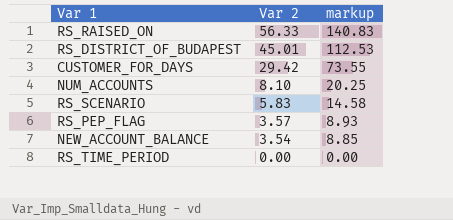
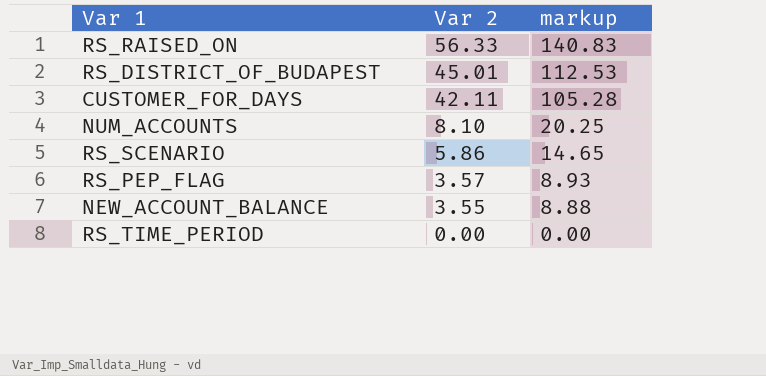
CUSTOMER_FOR_DAYS | Var 2: 29.42 -> 42.11
CUSTOMER_FOR_DAYS | markup: 73.55 -> 105.28
RS_SCENARIO | Var 2: 5.83 -> 5.86
RS_SCENARIO | markup: 14.58 -> 14.65
NEW_ACCOUNT_BALANCE | Var 2: 3.54 -> 3.55
NEW_ACCOUNT_BALANCE | markup: 8.85 -> 8.88

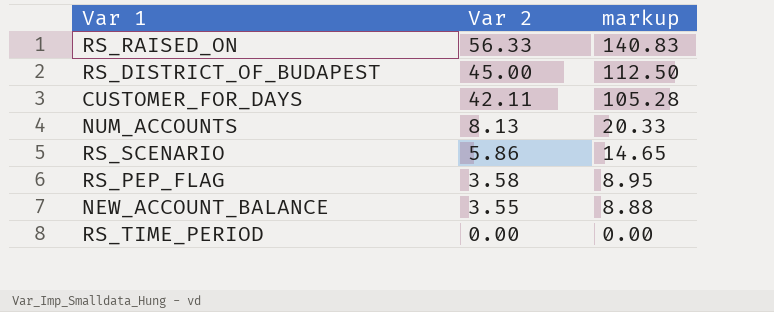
RS_DISTRICT_OF_BUDAPEST | Var 2: 45.01 -> 45.00
RS_DISTRICT_OF_BUDAPEST | markup: 112.53 -> 112.50
NUM_ACCOUNTS | Var 2: 8.10 -> 8.13
NUM_ACCOUNTS | markup: 20.25 -> 20.33
RS_PEP_FLAG | Var 2: 3.57 -> 3.58
RS_PEP_FLAG | markup: 8.93 -> 8.95

